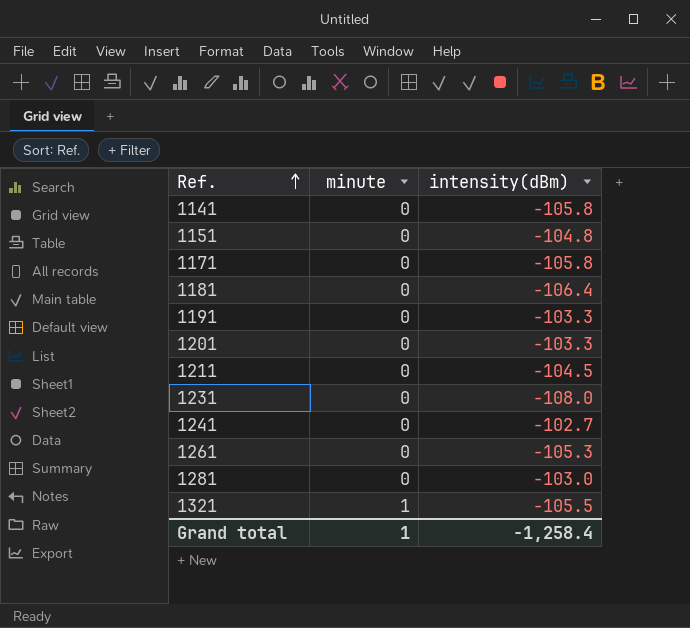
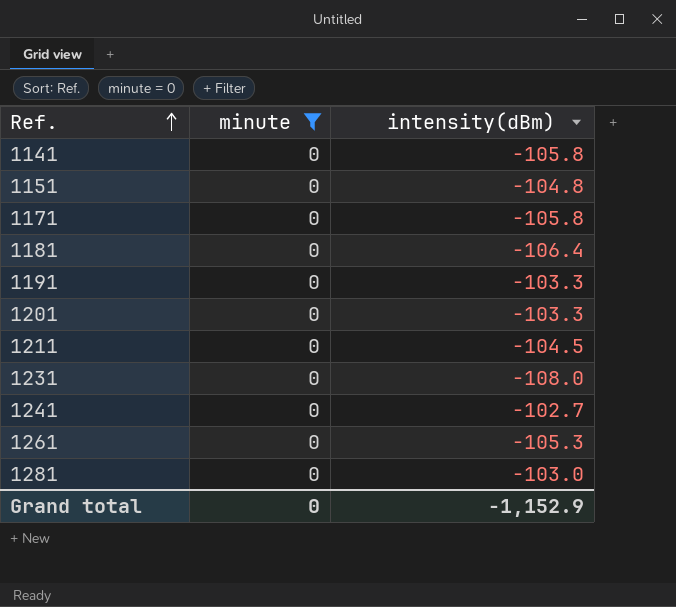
filter: none -> minute = 0
Grand total | minute: 1 -> 0
Grand total | intensity(dBm): -1,258.4 -> -1,152.9

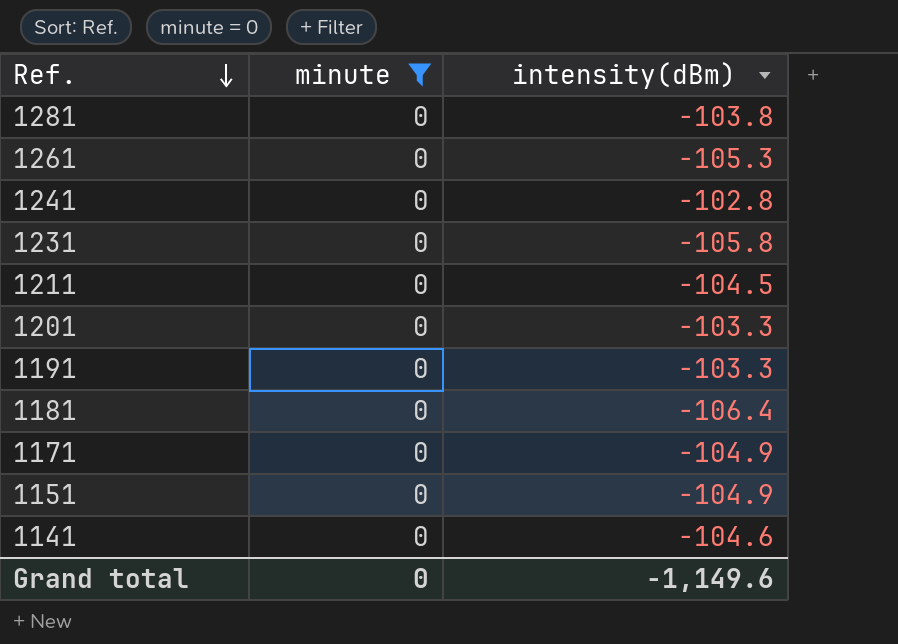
row order: Ref. ascending -> Ref. descending
1281 | intensity(dBm): -103.0 -> -103.8
1241 | intensity(dBm): -102.7 -> -102.8
1231 | intensity(dBm): -108.0 -> -105.8
1171 | intensity(dBm): -105.8 -> -104.9
1151 | intensity(dBm): -104.8 -> -104.9
1141 | intensity(dBm): -105.8 -> -104.6
Grand total | intensity(dBm): -1,152.9 -> -1,149.6

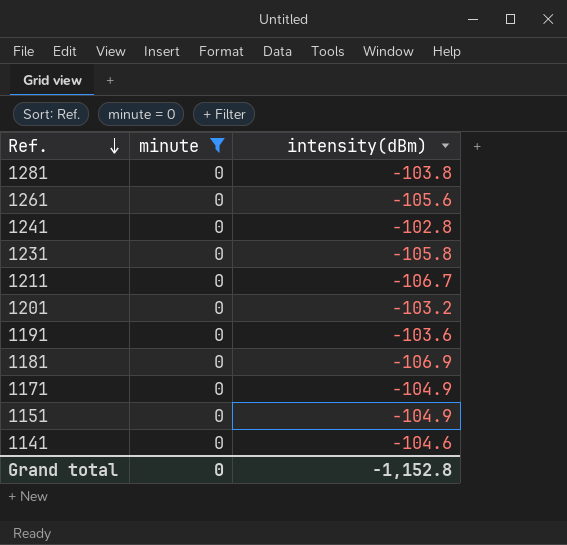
1261 | intensity(dBm): -105.3 -> -105.6
1211 | intensity(dBm): -104.5 -> -106.7
1201 | intensity(dBm): -103.3 -> -103.2
1191 | intensity(dBm): -103.3 -> -103.6
1181 | intensity(dBm): -106.4 -> -106.9
Grand total | intensity(dBm): -1,149.6 -> -1,152.8

